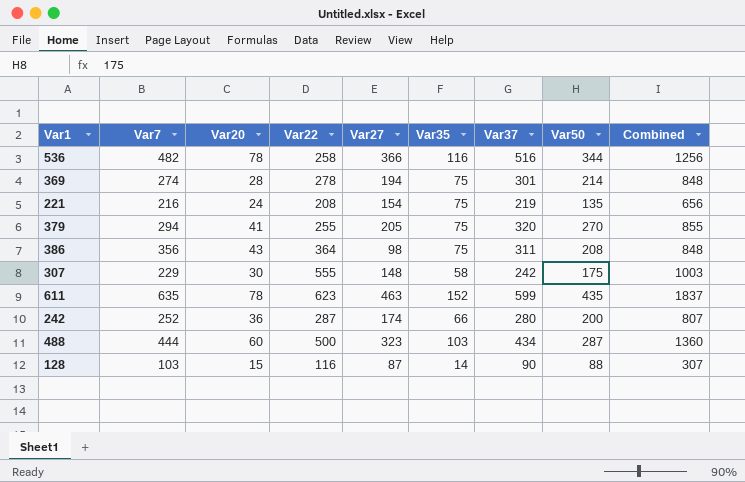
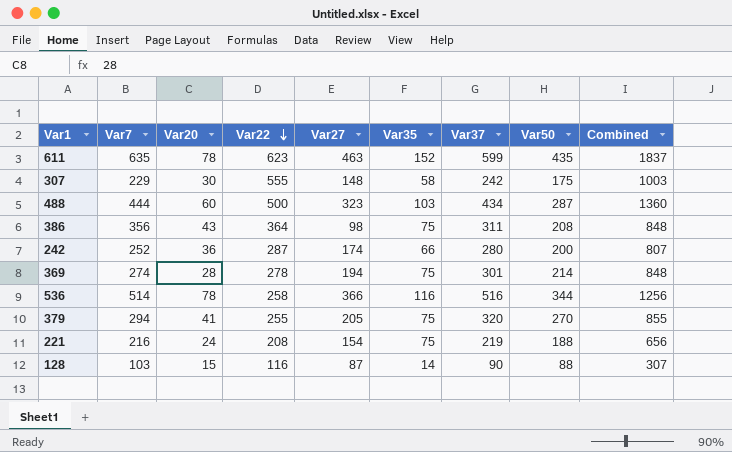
row order: none -> Var22 descending
536 | Var7: 482 -> 514
221 | Var50: 135 -> 188

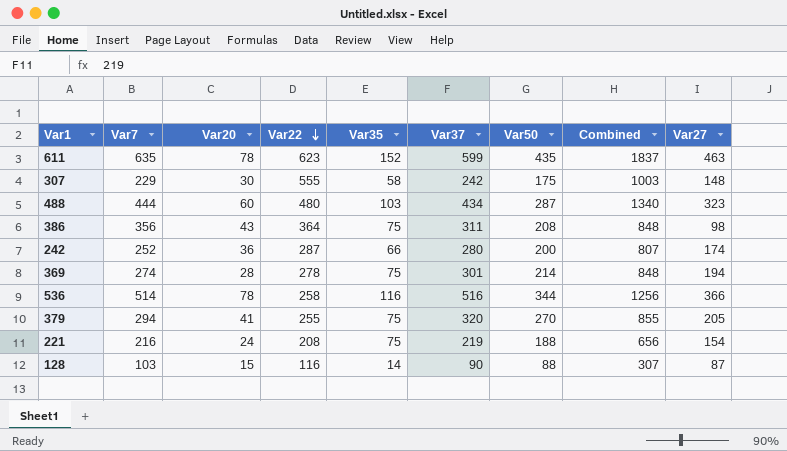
column Var27 | position: 5 -> 9
488 | Var22: 500 -> 480
488 | Combined: 1360 -> 1340

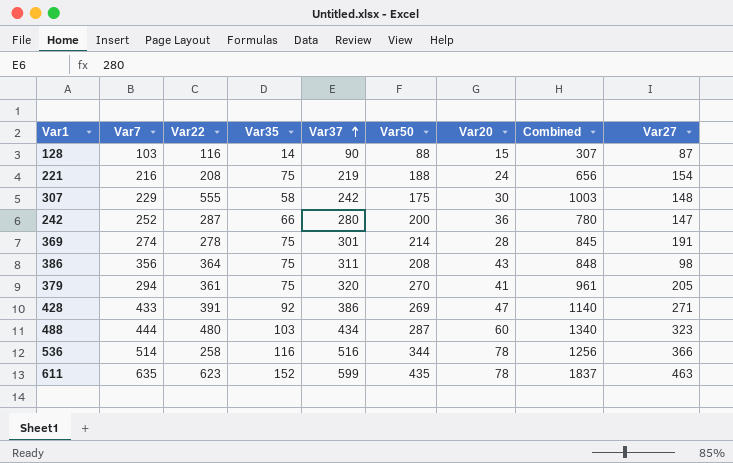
row order: Var22 descending -> Var37 ascending
column Var20 | position: 3 -> 7
242 | Combined: 807 -> 780
242 | Var27: 174 -> 147
369 | Combined: 848 -> 845
369 | Var27: 194 -> 191
379 | Var22: 255 -> 361
379 | Combined: 855 -> 961
row 428: none -> 433 | 391 | 92 | 386 | 269 | 47 | 1140 | 271

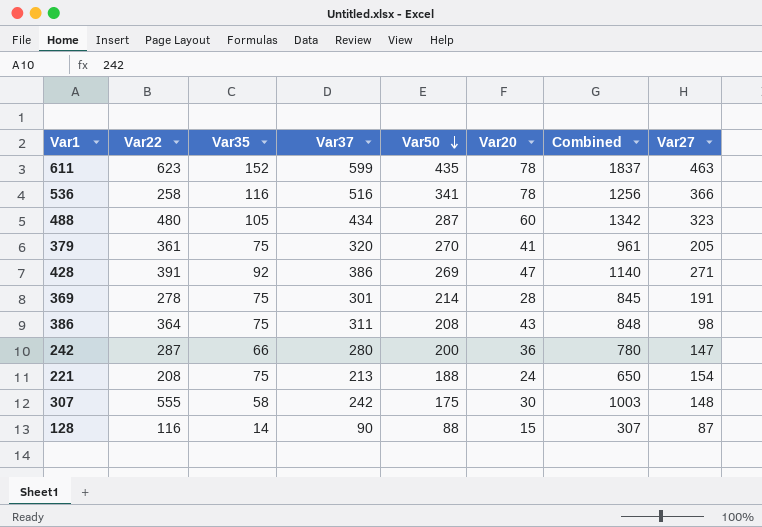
row order: Var37 ascending -> Var50 descending
column Var7 | position: 2 -> none
536 | Var50: 344 -> 341
488 | Var35: 103 -> 105
488 | Combined: 1340 -> 1342
221 | Var37: 219 -> 213
221 | Combined: 656 -> 650

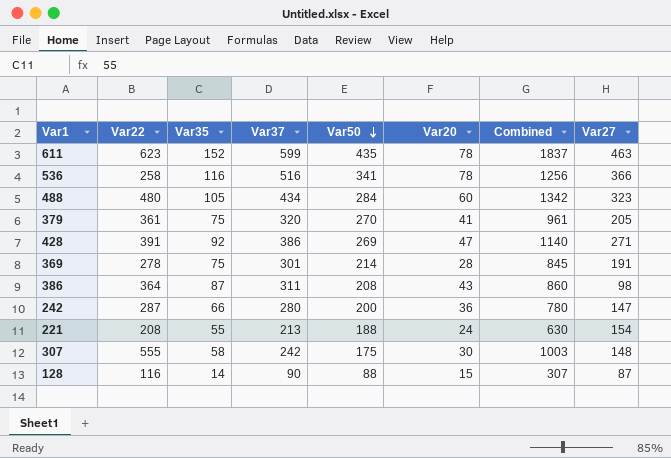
488 | Var50: 287 -> 284
386 | Var35: 75 -> 87
386 | Combined: 848 -> 860
221 | Var35: 75 -> 55
221 | Combined: 650 -> 630

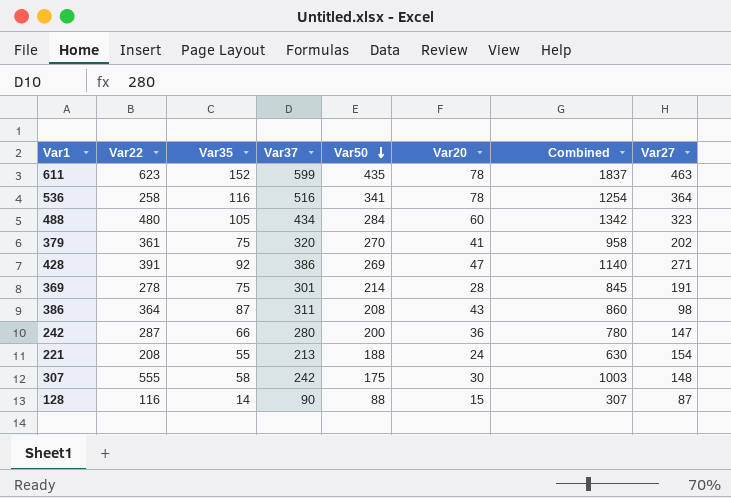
536 | Combined: 1256 -> 1254
536 | Var27: 366 -> 364
379 | Combined: 961 -> 958
379 | Var27: 205 -> 202

